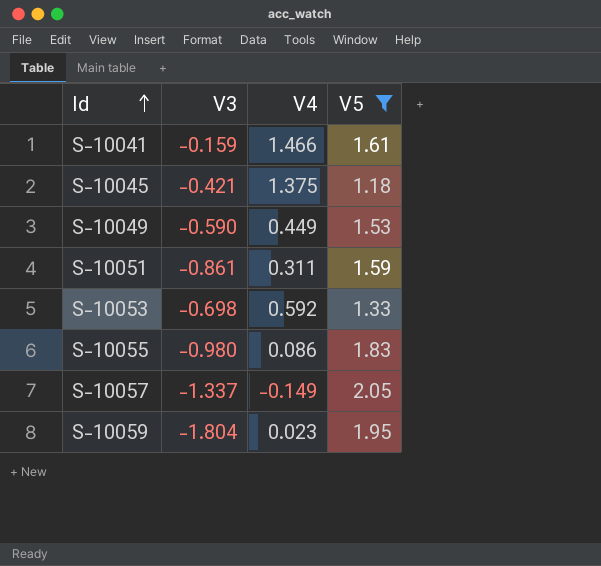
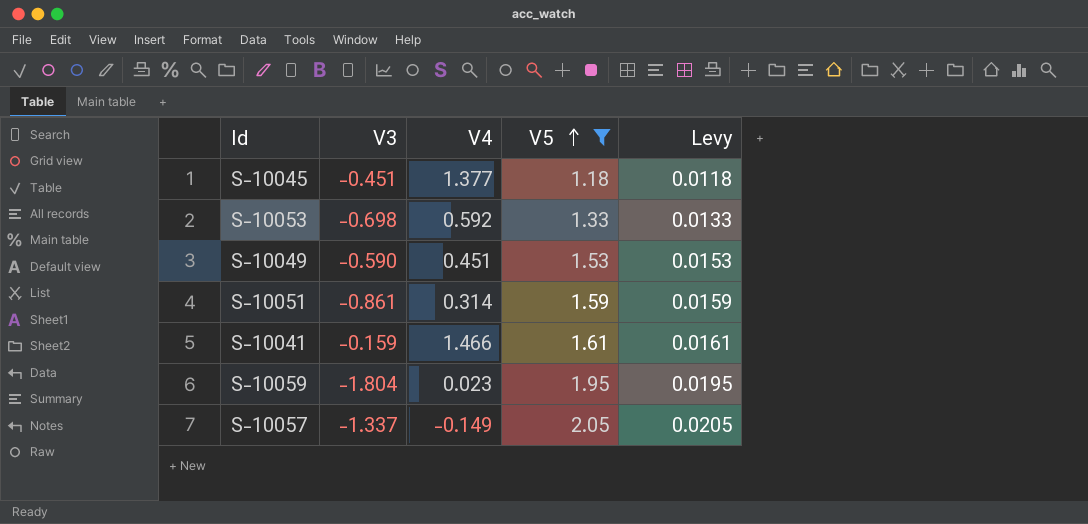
row order: Id ascending -> V5 ascending
column Levy | formula: none -> [V5] * 0.01
row S-10055: -0.980 | 0.086 | 1.83 -> none
S-10045 | V3: -0.421 -> -0.451
S-10045 | V4: 1.375 -> 1.377
S-10049 | V4: 0.449 -> 0.451
S-10051 | V4: 0.311 -> 0.314

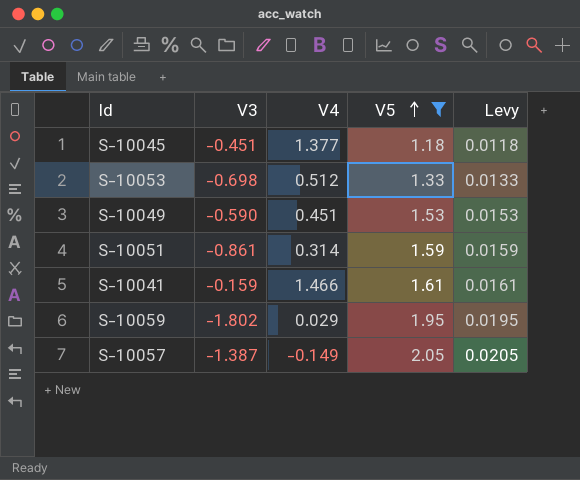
S-10053 | V4: 0.592 -> 0.512
S-10059 | V3: -1.804 -> -1.802
S-10059 | V4: 0.023 -> 0.029
S-10057 | V3: -1.337 -> -1.387

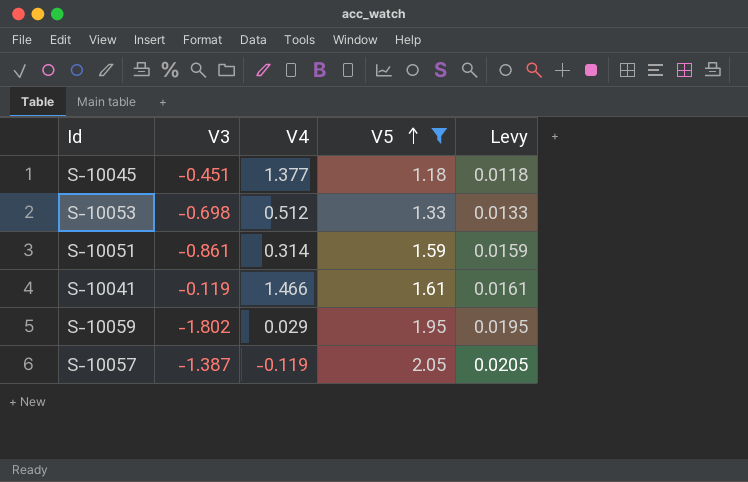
row S-10049: -0.590 | 0.451 | 1.53 | 0.0153 -> none
S-10041 | V3: -0.159 -> -0.119
S-10057 | V4: -0.149 -> -0.119

